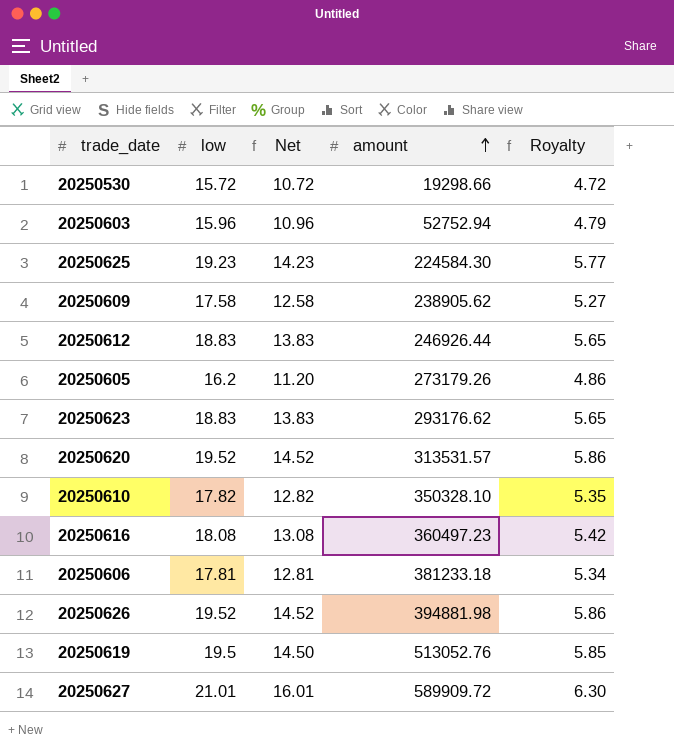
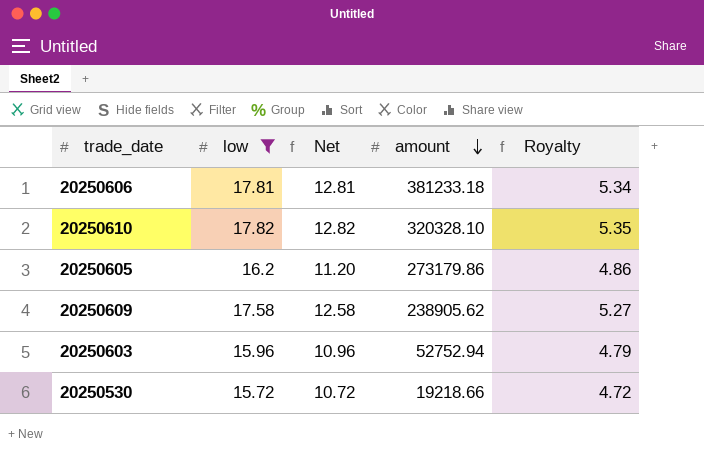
filter: none -> low <= 17.82
row order: amount ascending -> amount descending
20250610 | amount: 350328.10 -> 320328.10
20250605 | amount: 273179.26 -> 273179.86
20250530 | amount: 19298.66 -> 19218.66

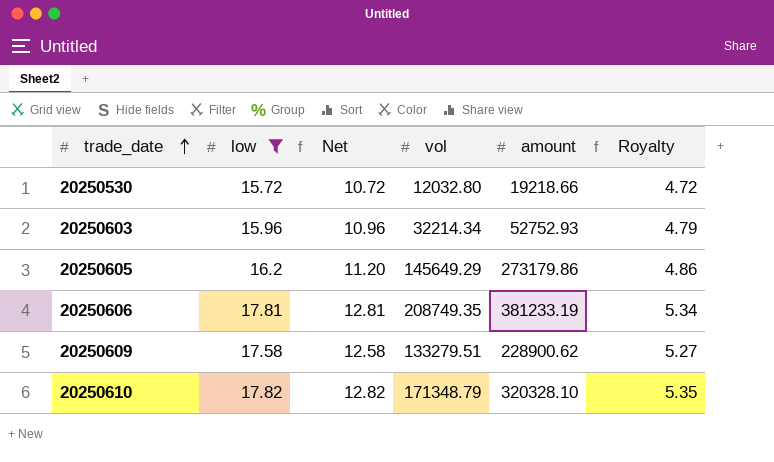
row order: amount descending -> trade_date ascending
column vol | position: none -> 4
20250603 | amount: 52752.94 -> 52752.93
20250606 | amount: 381233.18 -> 381233.19
20250609 | amount: 238905.62 -> 228900.62

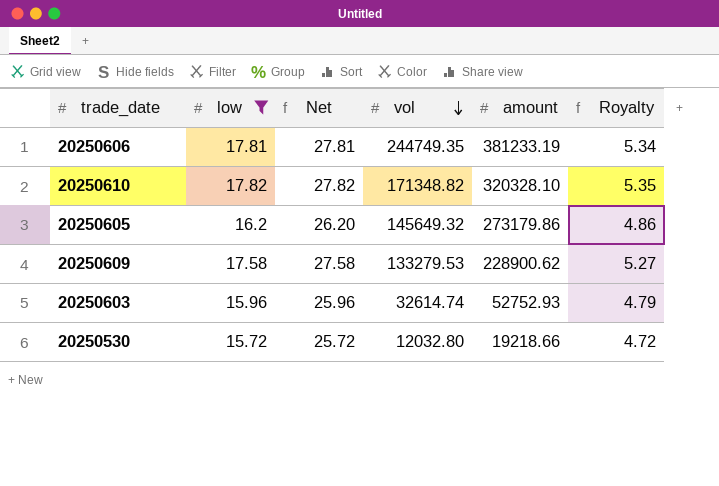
row order: trade_date ascending -> vol descending
column Net | formula: [low] - 5 -> [low] + 10
20250606 | vol: 208749.35 -> 244749.35
20250610 | vol: 171348.79 -> 171348.82
20250605 | vol: 145649.29 -> 145649.32
20250609 | vol: 133279.51 -> 133279.53
20250603 | vol: 32214.34 -> 32614.74

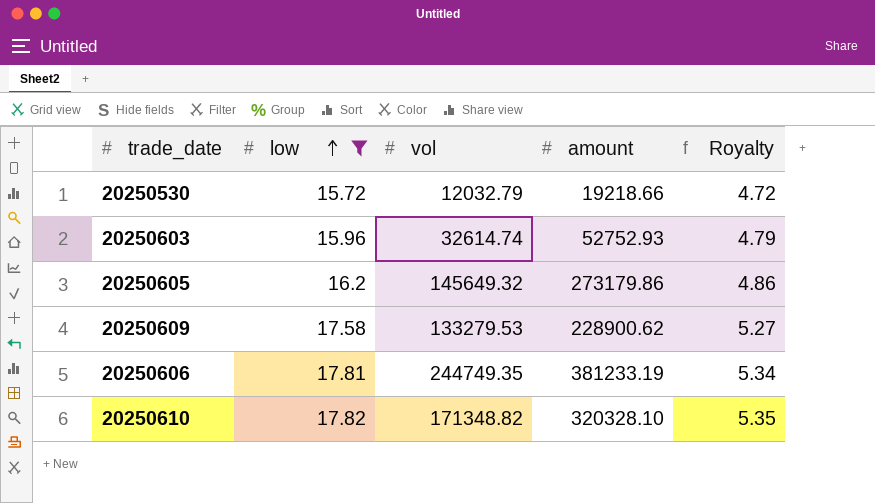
row order: vol descending -> low ascending
column Net | formula: [low] + 10 -> none
20250530 | vol: 12032.80 -> 12032.79

